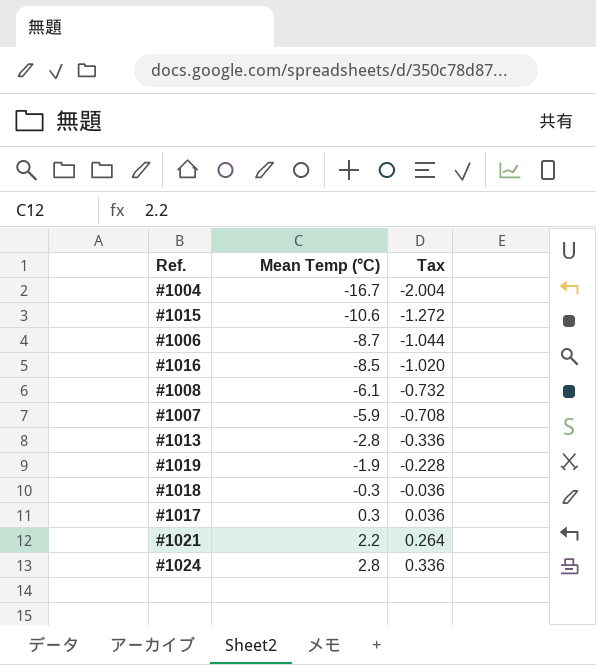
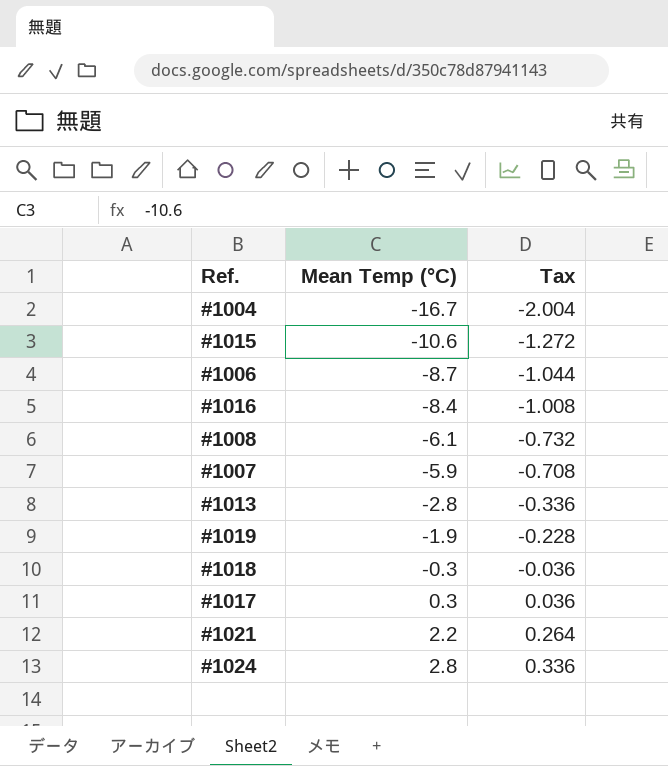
#1016 | Mean Temp (°C): -8.5 -> -8.4
#1016 | Tax: -1.020 -> -1.008

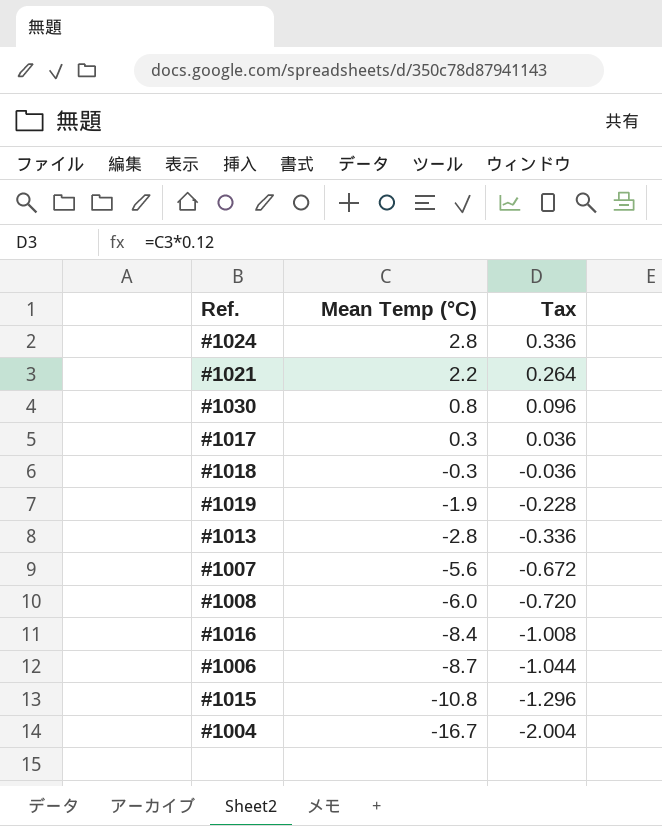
row order: Mean Temp (°C) ascending -> Mean Temp (°C) descending
row #1030: none -> 0.8 | 0.096
#1007 | Mean Temp (°C): -5.9 -> -5.6
#1007 | Tax: -0.708 -> -0.672
#1008 | Mean Temp (°C): -6.1 -> -6.0
#1008 | Tax: -0.732 -> -0.720
#1015 | Mean Temp (°C): -10.6 -> -10.8
#1015 | Tax: -1.272 -> -1.296

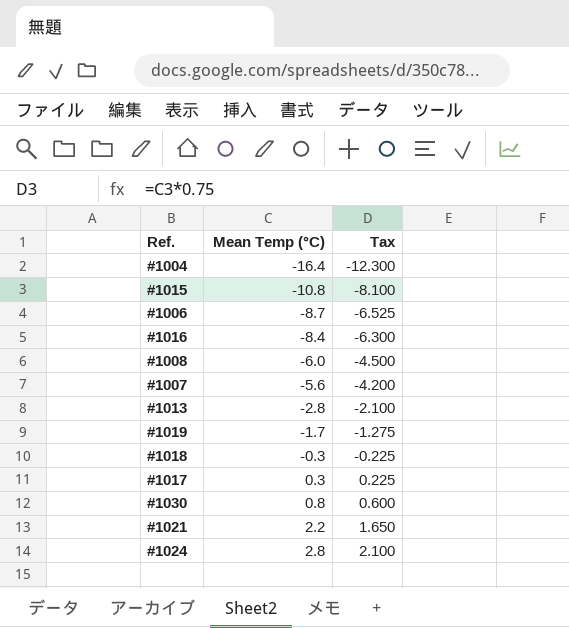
row order: Mean Temp (°C) descending -> Mean Temp (°C) ascending
column Tax | formula: [Mean Temp (°C)] * 0.12 -> [Mean Temp (°C)] * 0.75
#1004 | Mean Temp (°C): -16.7 -> -16.4
#1019 | Mean Temp (°C): -1.9 -> -1.7

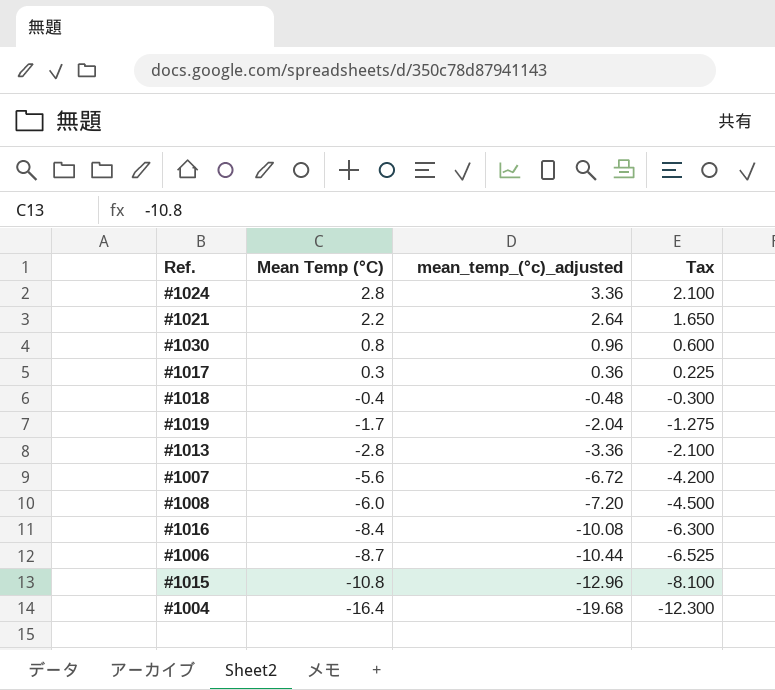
row order: Mean Temp (°C) ascending -> Mean Temp (°C) descending
column mean_temp_(°c)_adjusted | formula: none -> [Mean Temp (°C)] * 1.2
#1018 | Mean Temp (°C): -0.3 -> -0.4
#1018 | Tax: -0.225 -> -0.300

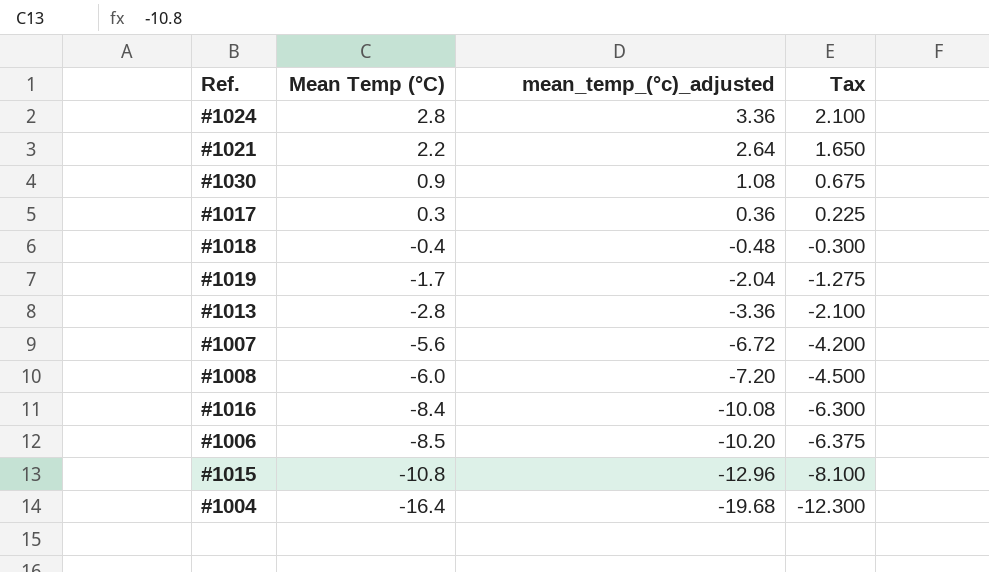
#1030 | Mean Temp (°C): 0.8 -> 0.9
#1030 | mean_temp_(°c)_adjusted: 0.96 -> 1.08
#1030 | Tax: 0.600 -> 0.675
#1006 | Mean Temp (°C): -8.7 -> -8.5
#1006 | mean_temp_(°c)_adjusted: -10.44 -> -10.20
#1006 | Tax: -6.525 -> -6.375

